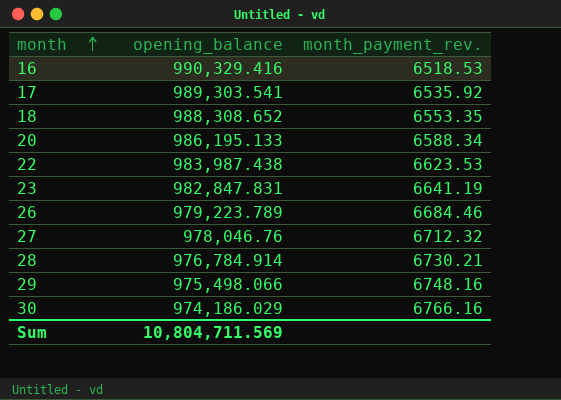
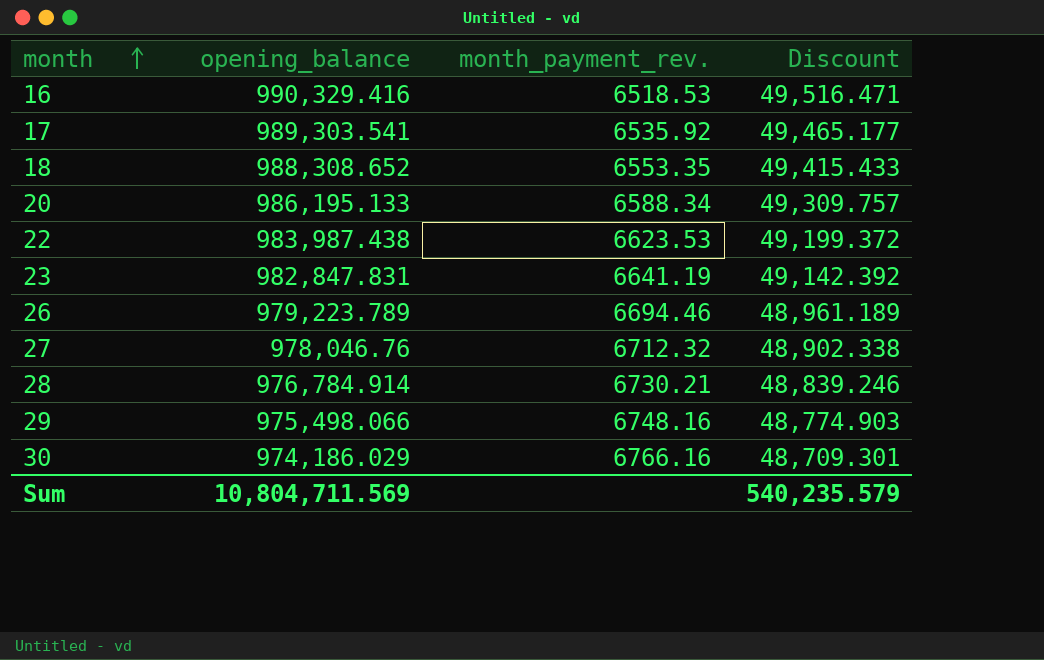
column Discount | formula: none -> [opening_balance] * 0.05
26 | month_payment_rev.: 6684.46 -> 6694.46

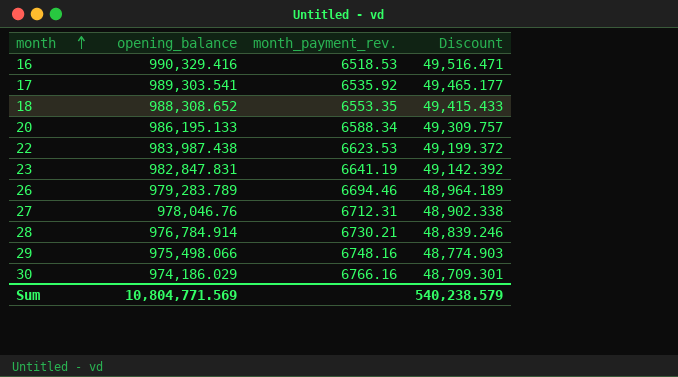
26 | opening_balance: 979,223.789 -> 979,283.789
26 | Discount: 48,961.189 -> 48,964.189
27 | month_payment_rev.: 6712.32 -> 6712.31
Sum | opening_balance: 10,804,711.569 -> 10,804,771.569
Sum | Discount: 540,235.579 -> 540,238.579

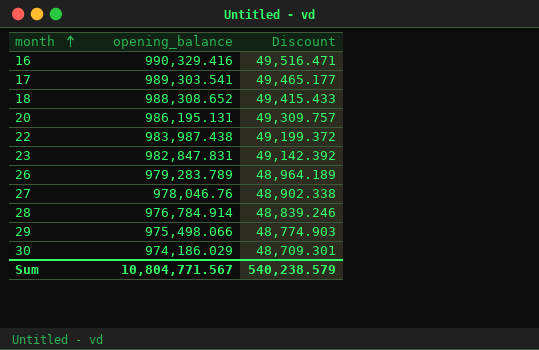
column month_payment_rev. | position: 3 -> none
20 | opening_balance: 986,195.133 -> 986,195.131
Sum | opening_balance: 10,804,771.569 -> 10,804,771.567

